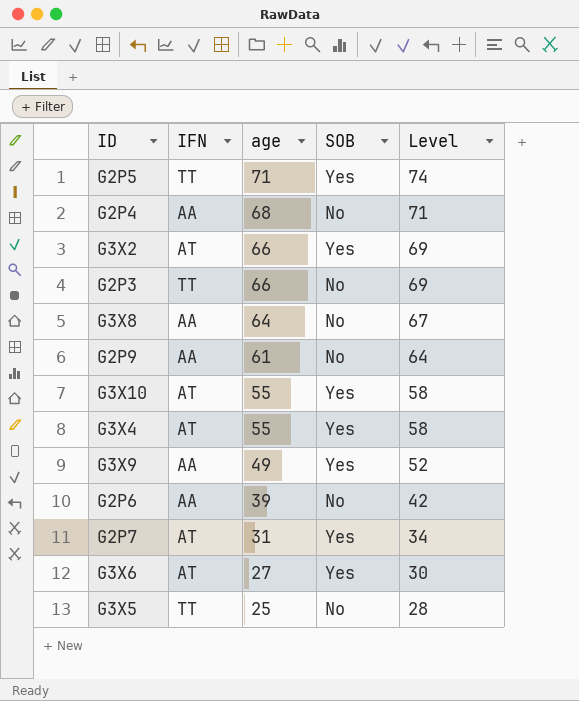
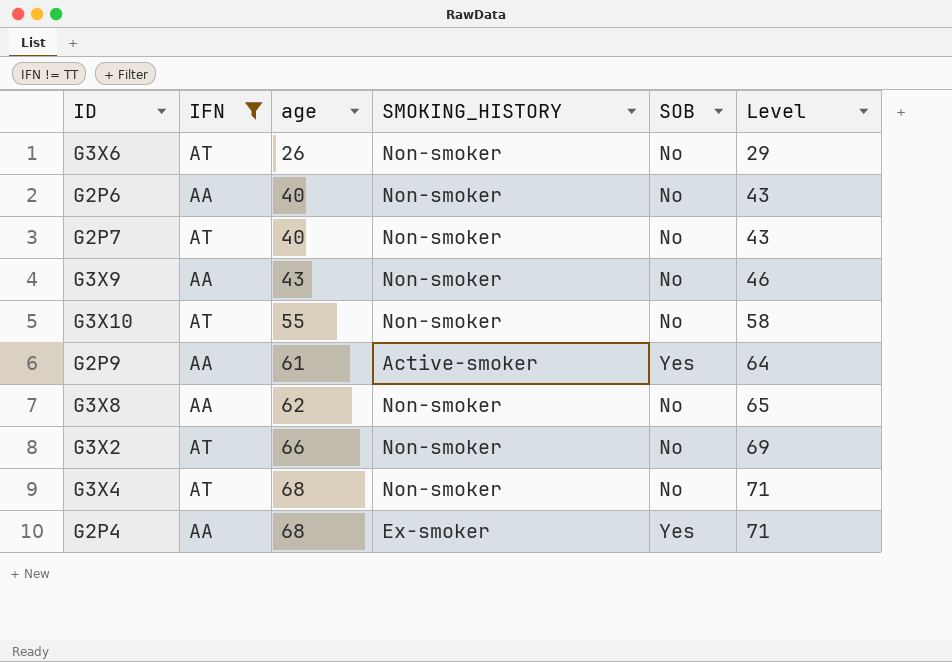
filter: none -> IFN != TT
row order: age descending -> age ascending
column SMOKING_HISTORY | position: none -> 4
G3X6 | age: 27 -> 26
G3X6 | SOB: Yes -> No
G3X6 | Level: 30 -> 29
G2P6 | age: 39 -> 40
G2P6 | Level: 42 -> 43
G2P7 | age: 31 -> 40
G2P7 | SOB: Yes -> No
G2P7 | Level: 34 -> 43
G3X9 | age: 49 -> 43
G3X9 | SOB: Yes -> No
G3X9 | Level: 52 -> 46
G3X10 | SOB: Yes -> No
G2P9 | SOB: No -> Yes
G3X8 | age: 64 -> 62
G3X8 | Level: 67 -> 65
G3X2 | SOB: Yes -> No
G3X4 | age: 55 -> 68
G3X4 | SOB: Yes -> No
G3X4 | Level: 58 -> 71
G2P4 | SOB: No -> Yes

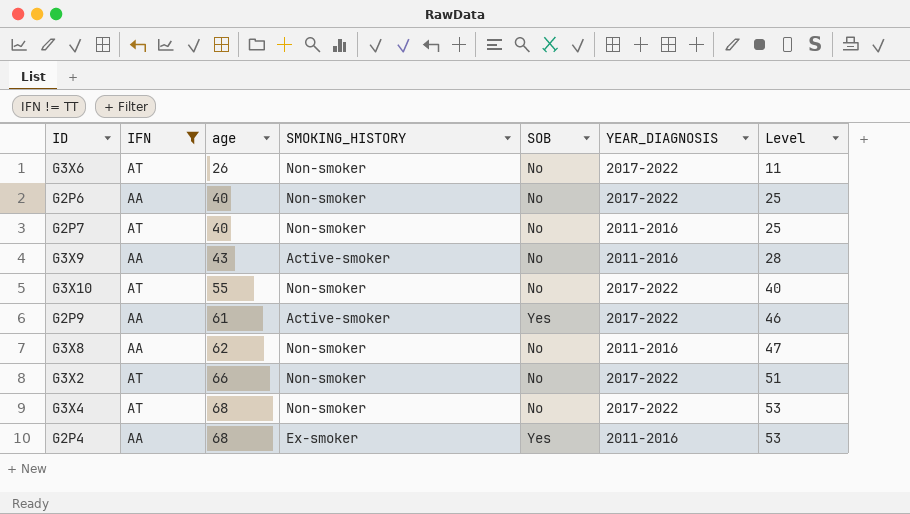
column YEAR_DIAGNOSIS | position: none -> 6
column Level | formula: [age] + 3 -> [age] - 15
G3X9 | SMOKING_HISTORY: Non-smoker -> Active-smoker

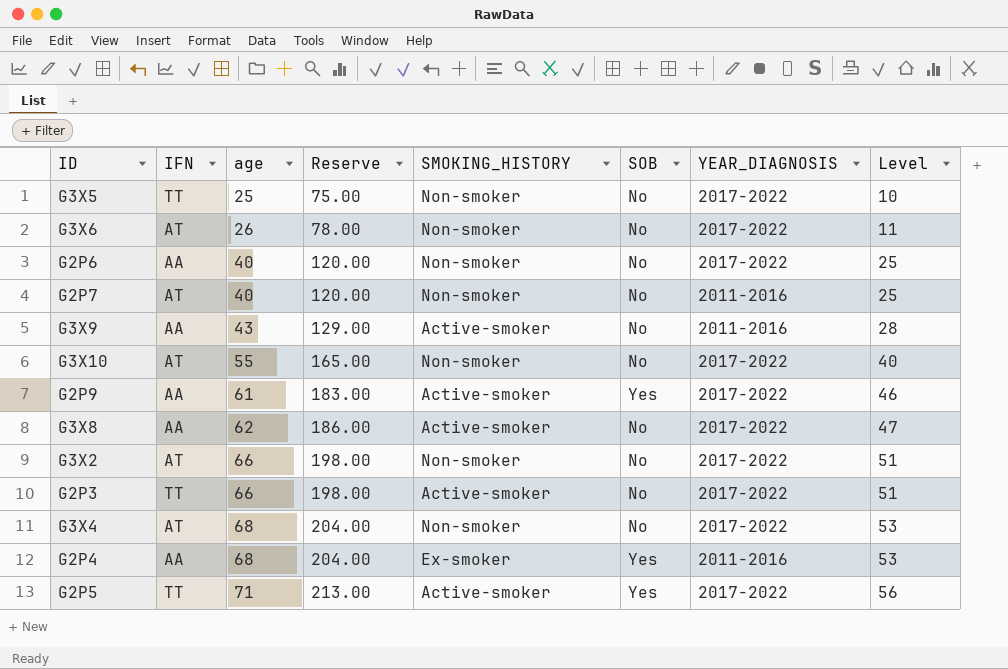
filter: IFN != TT -> none
column Reserve | formula: none -> [age] * 3
G3X8 | SMOKING_HISTORY: Non-smoker -> Active-smoker
G3X8 | YEAR_DIAGNOSIS: 2011-2016 -> 2017-2022

